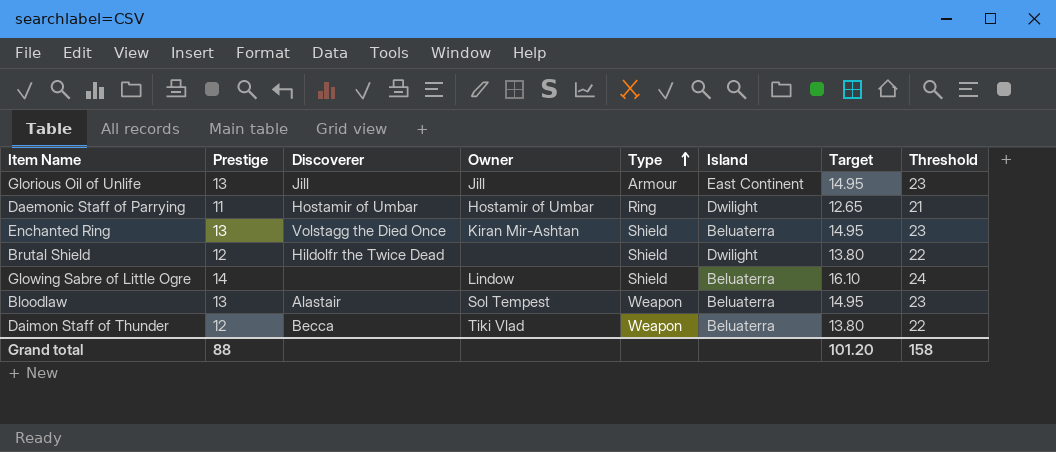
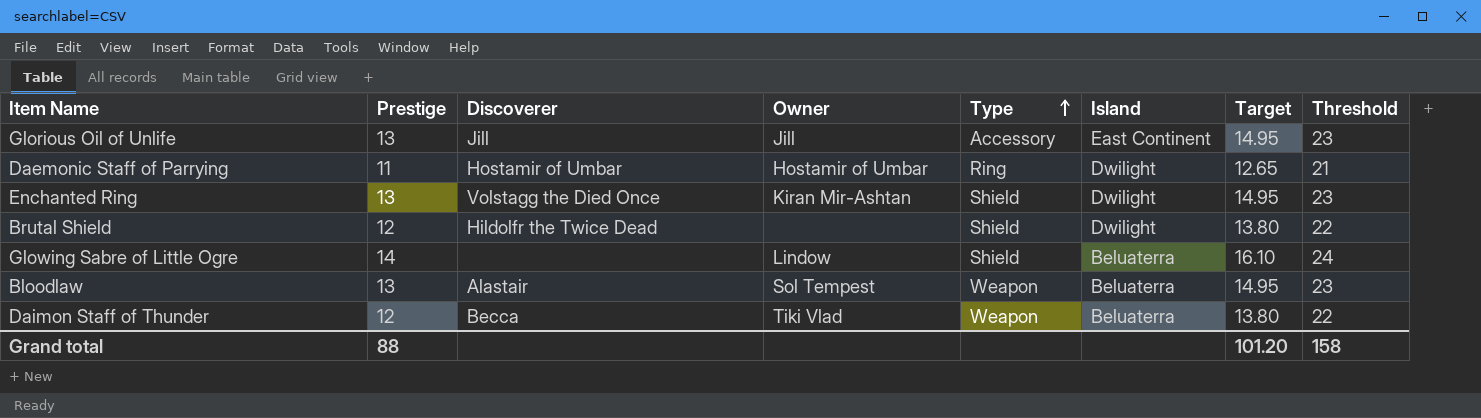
Glorious Oil of Unlife | Type: Armour -> Accessory
Enchanted Ring | Island: Beluaterra -> Dwilight

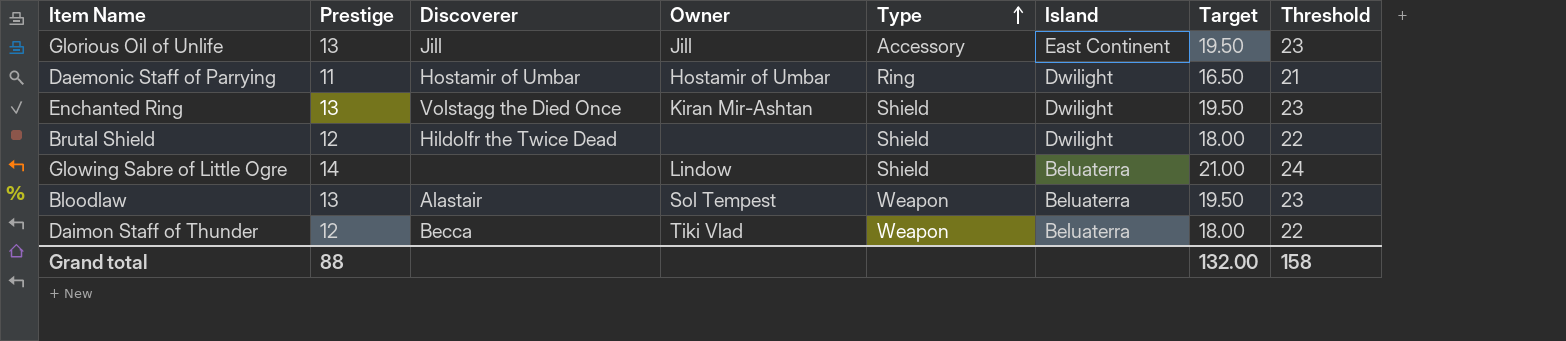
column Target | formula: [Prestige] * 1.15 -> [Prestige] * 1.5
Grand total | Target: 101.20 -> 132.00

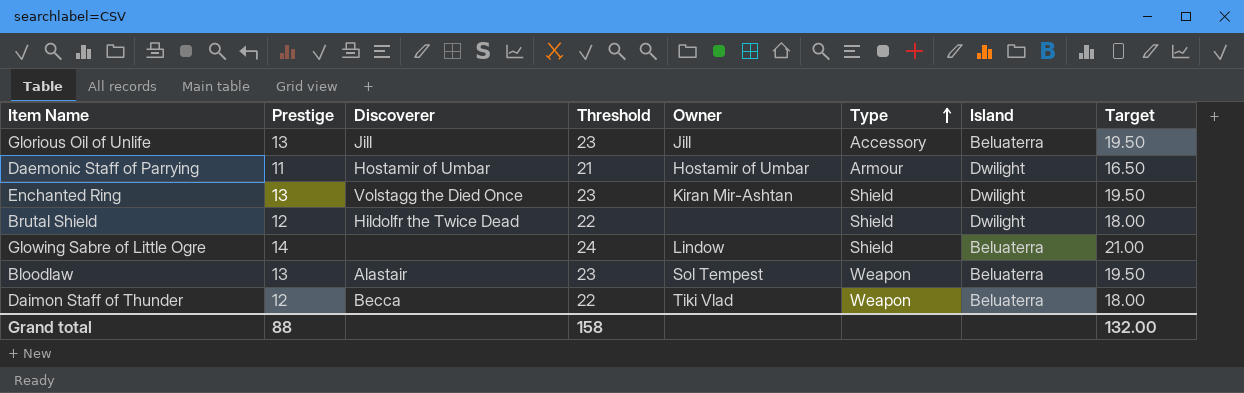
column Threshold | position: 8 -> 4
Glorious Oil of Unlife | Island: East Continent -> Beluaterra
Daemonic Staff of Parrying | Type: Ring -> Armour

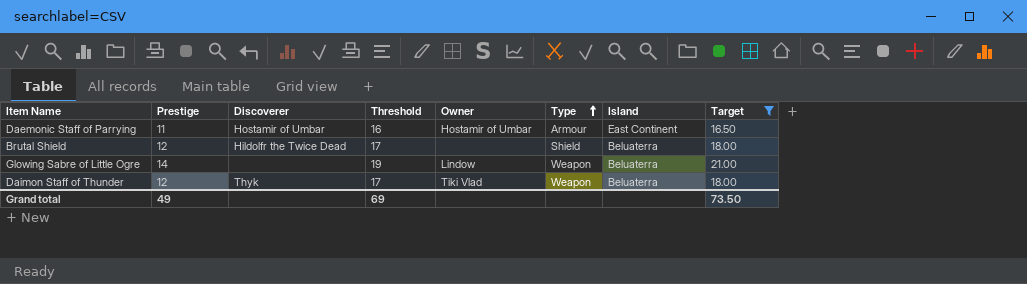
filter: none -> Target != 19.50
column Threshold | formula: [Prestige] + 10 -> [Prestige] + 5
Daemonic Staff of Parrying | Island: Dwilight -> East Continent
Brutal Shield | Island: Dwilight -> Beluaterra
Glowing Sabre of Little Ogre | Type: Shield -> Weapon
Daimon Staff of Thunder | Discoverer: Becca -> Thyk
Grand total | Prestige: 88 -> 49
Grand total | Threshold: 158 -> 69
Grand total | Target: 132.00 -> 73.50

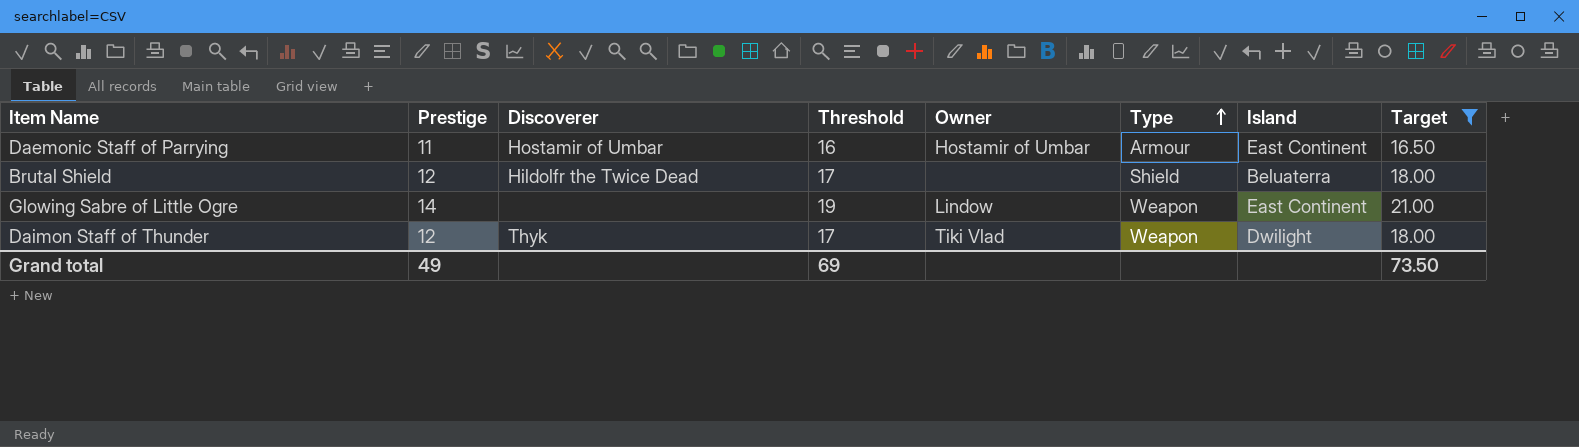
Glowing Sabre of Little Ogre | Island: Beluaterra -> East Continent
Daimon Staff of Thunder | Island: Beluaterra -> Dwilight

